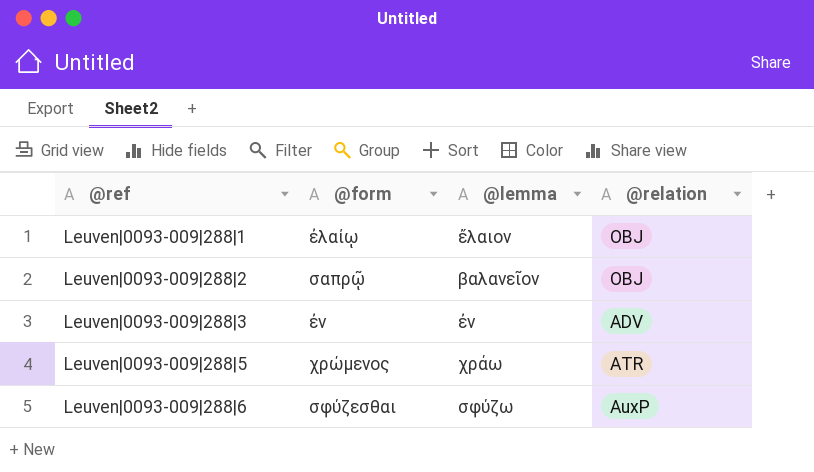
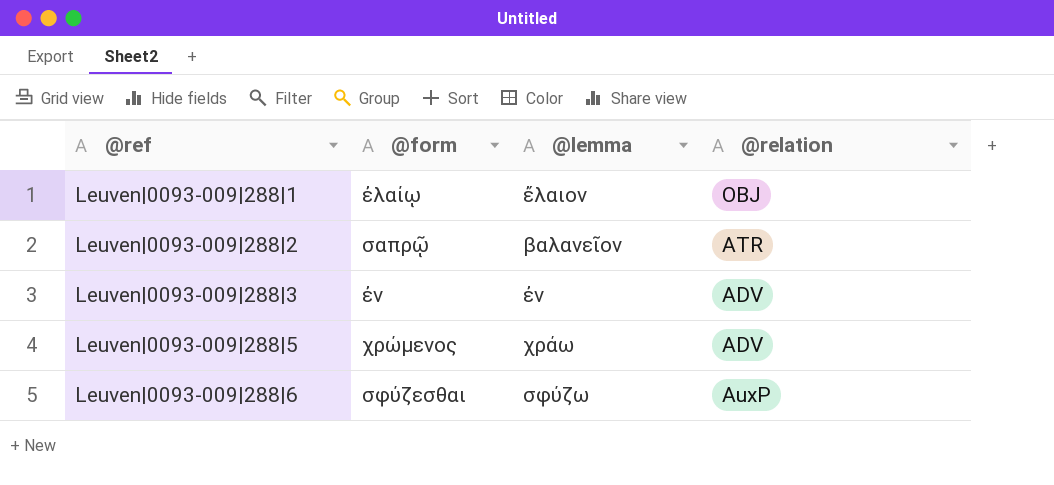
Leuven|0093-009|288|2 | @relation: OBJ -> ATR
Leuven|0093-009|288|5 | @relation: ATR -> ADV

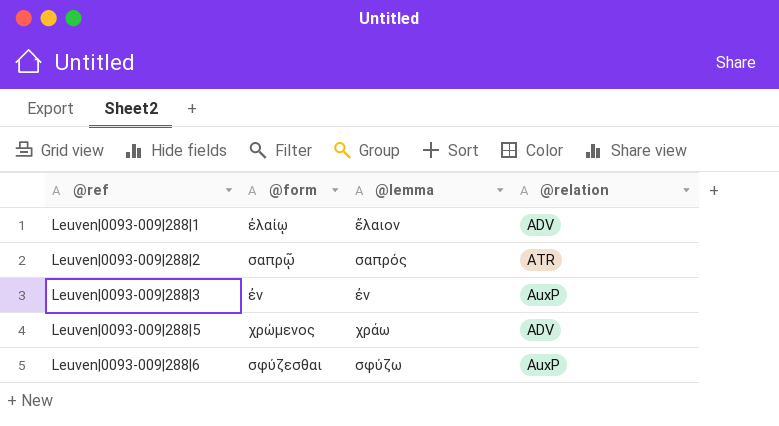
Leuven|0093-009|288|1 | @relation: OBJ -> ADV
Leuven|0093-009|288|2 | @lemma: βαλανεῖον -> σαπρός
Leuven|0093-009|288|3 | @relation: ADV -> AuxP

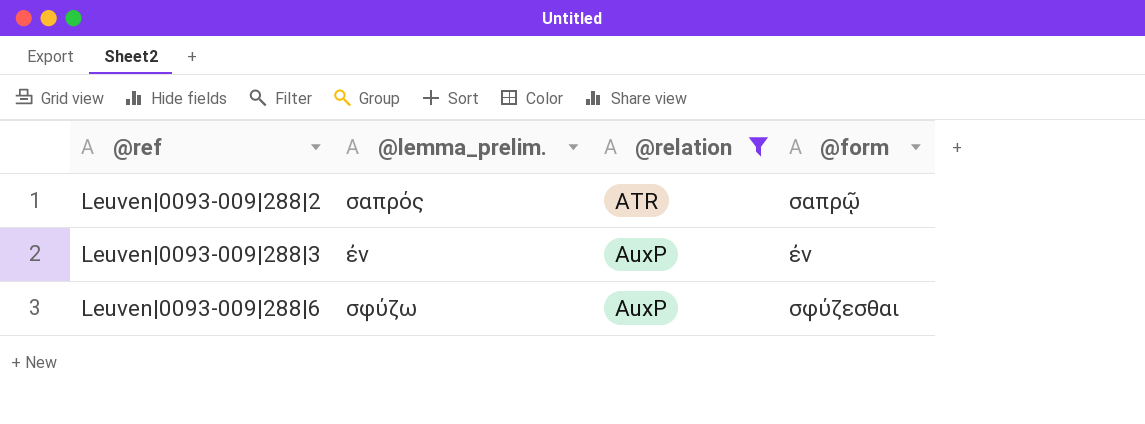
filter: none -> @relation != ADV
column name: @lemma -> @lemma_prelim.
column @form | position: 2 -> 4

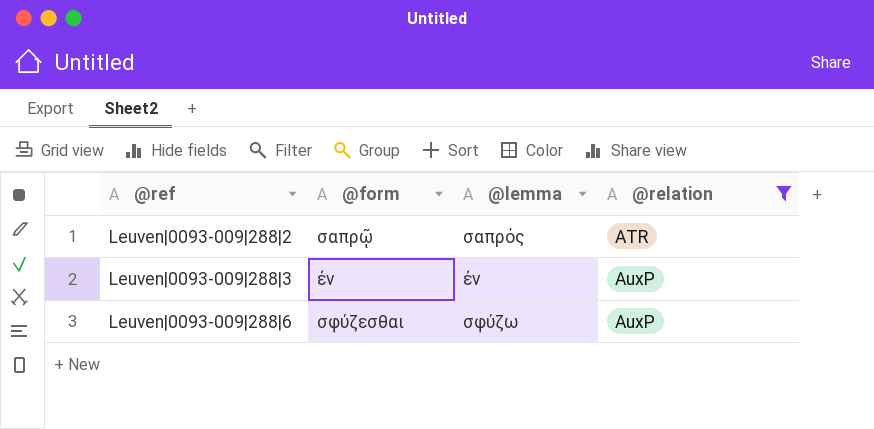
column @form | position: 4 -> 2
column name: @lemma_prelim. -> @lemma

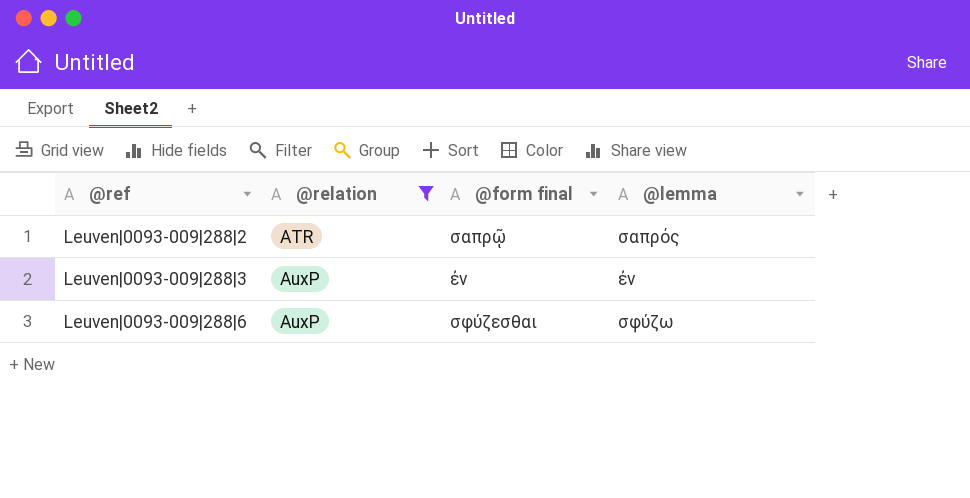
column @relation | position: 4 -> 2
column name: @form -> @form final

